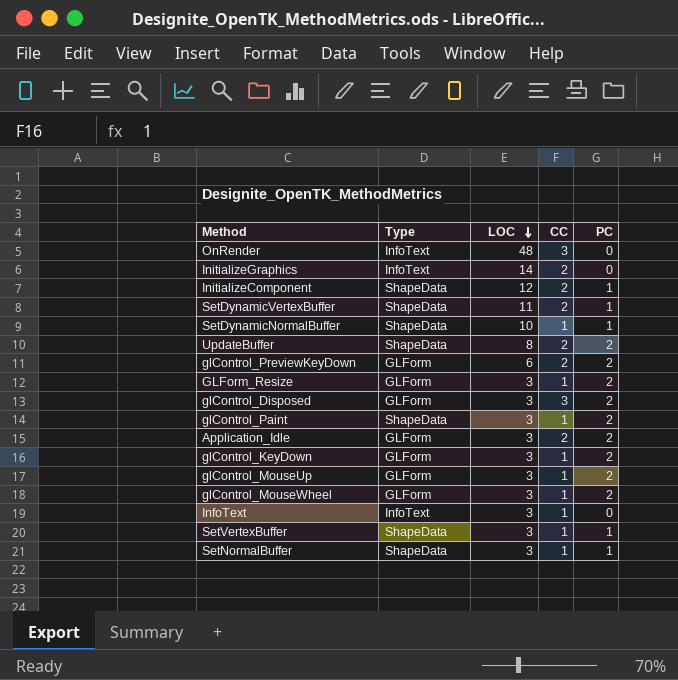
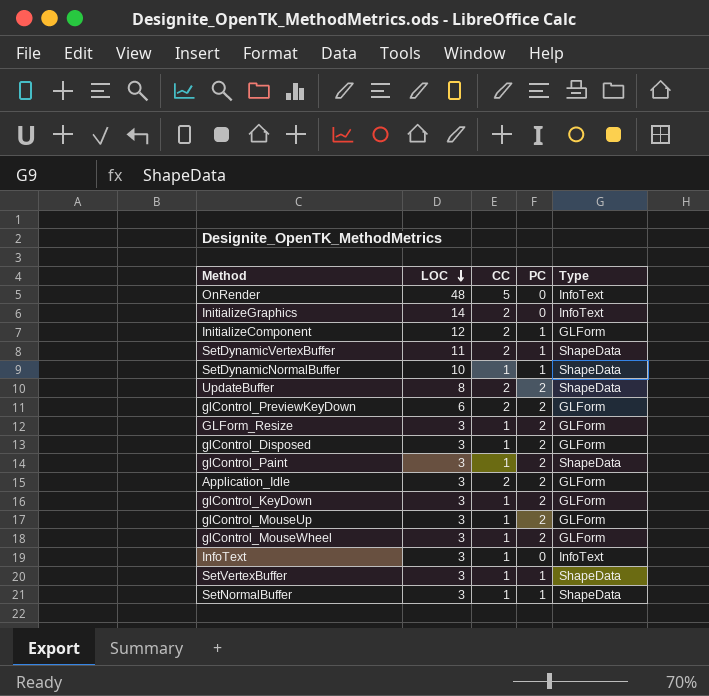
column Type | position: 2 -> 5
OnRender | CC: 3 -> 5
InitializeComponent | Type: ShapeData -> GLForm
glControl_Disposed | CC: 3 -> 1

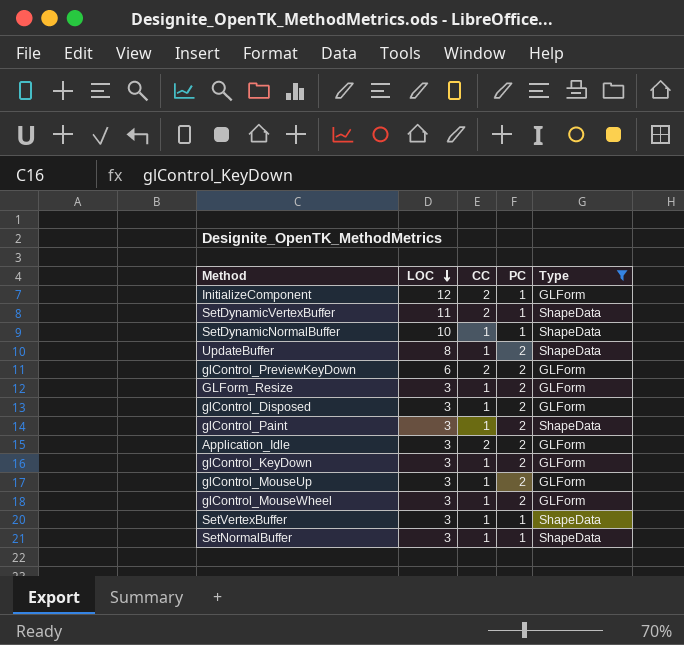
filter: none -> Type != InfoText
UpdateBuffer | CC: 2 -> 1

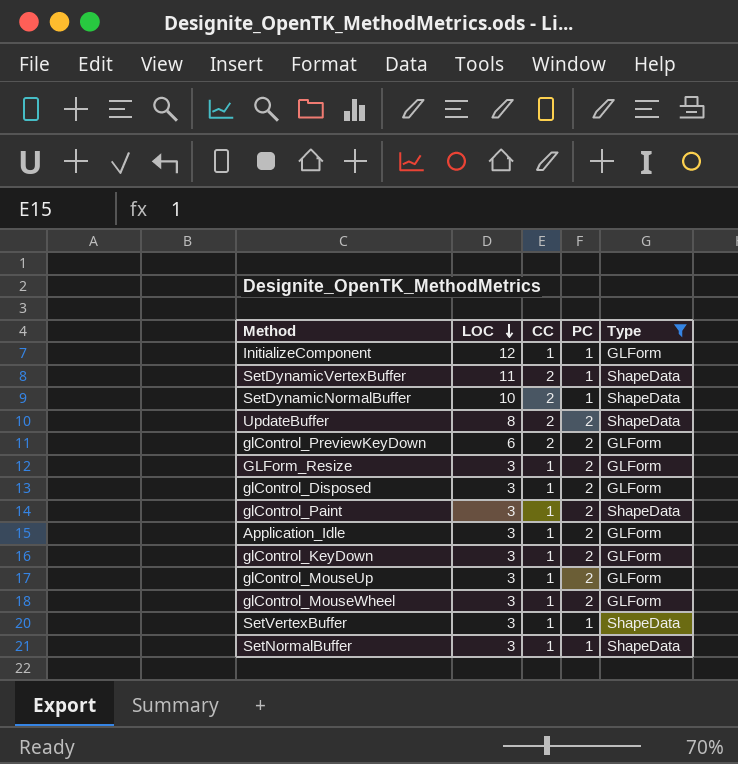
InitializeComponent | CC: 2 -> 1
SetDynamicNormalBuffer | CC: 1 -> 2
UpdateBuffer | CC: 1 -> 2
Application_Idle | CC: 2 -> 1

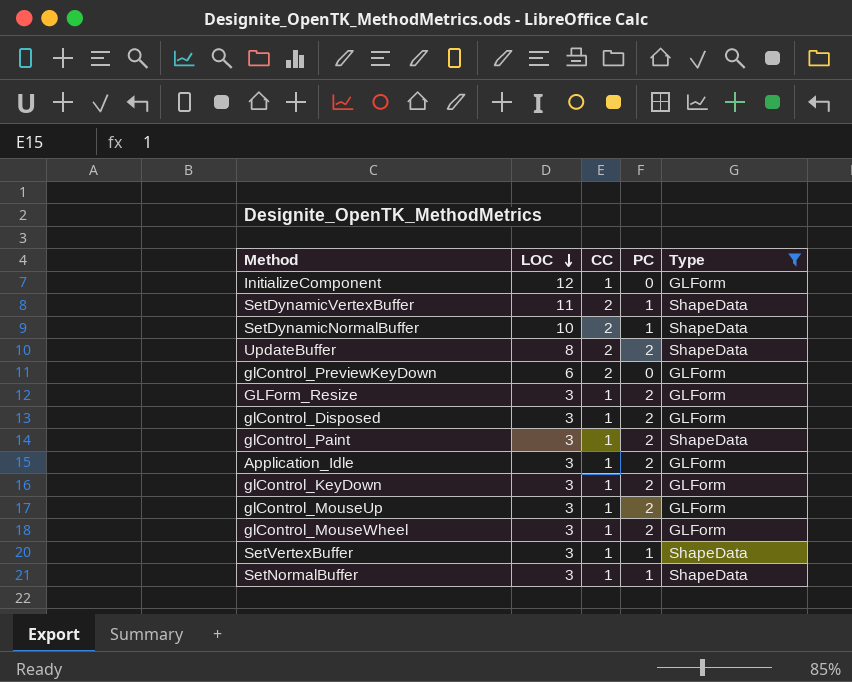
InitializeComponent | PC: 1 -> 0
glControl_PreviewKeyDown | PC: 2 -> 0

